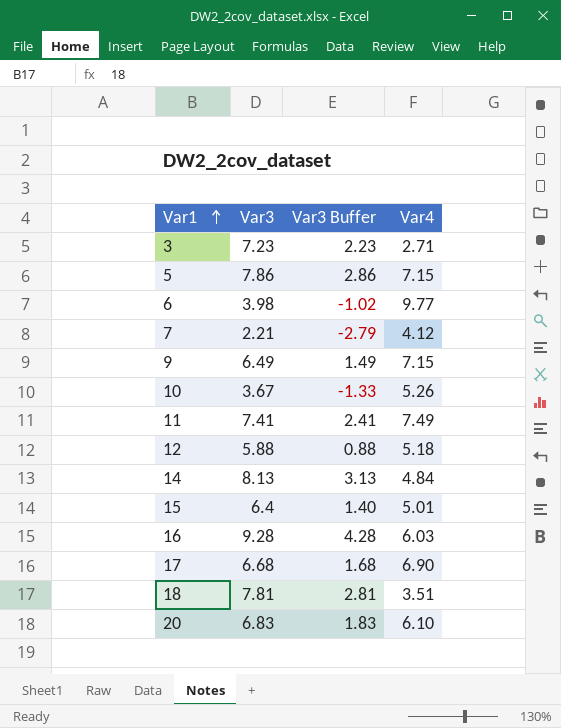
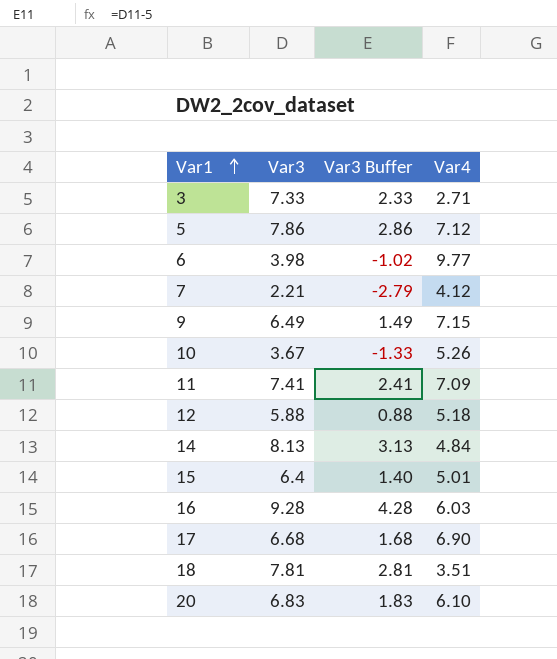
3 | Var3: 7.23 -> 7.33
3 | Var3 Buffer: 2.23 -> 2.33
5 | Var4: 7.15 -> 7.12
11 | Var4: 7.49 -> 7.09

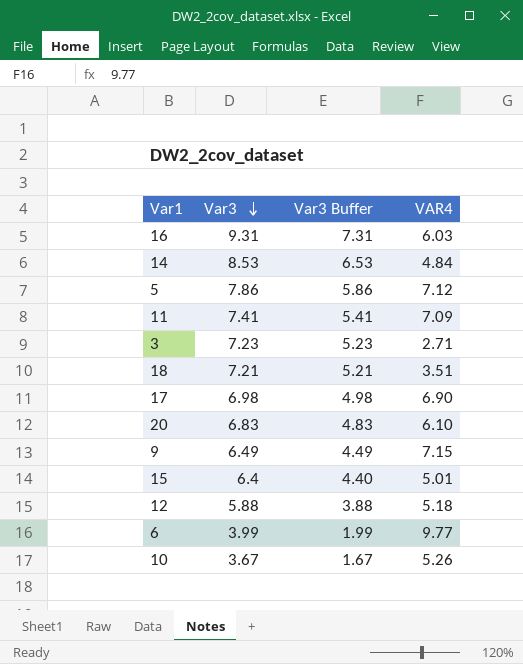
row order: Var1 ascending -> Var3 descending
column Var3 Buffer | formula: [Var3] - 5 -> [Var3] - 2
column name: Var4 -> VAR4
row 7: 2.21 | -2.79 | 4.12 -> none
16 | Var3: 9.28 -> 9.31
14 | Var3: 8.13 -> 8.53
3 | Var3: 7.33 -> 7.23
18 | Var3: 7.81 -> 7.21
17 | Var3: 6.68 -> 6.98
6 | Var3: 3.98 -> 3.99

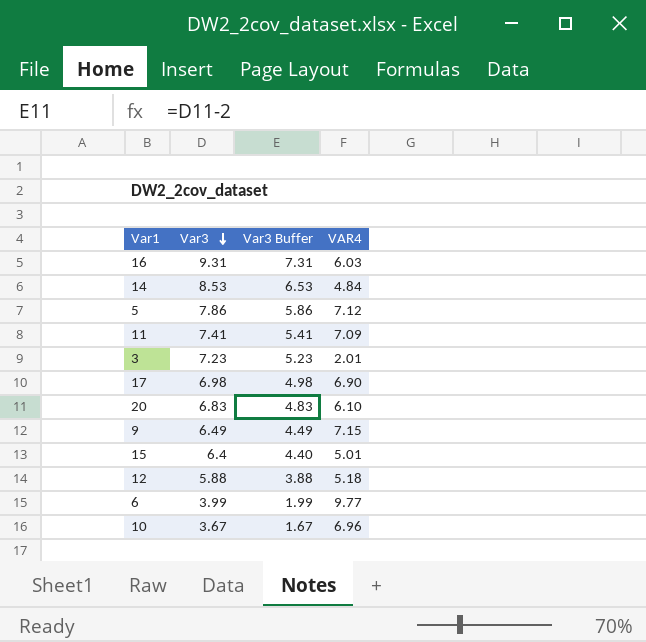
row 18: 7.21 | 5.21 | 3.51 -> none
3 | VAR4: 2.71 -> 2.01
10 | VAR4: 5.26 -> 6.96

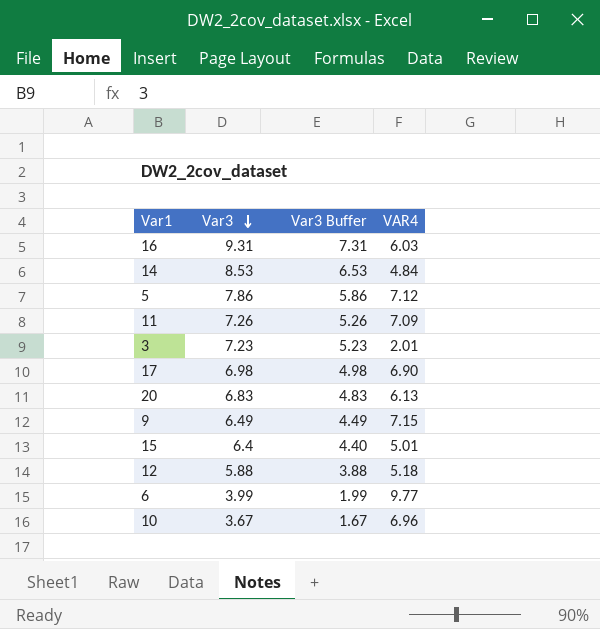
11 | Var3: 7.41 -> 7.26
11 | Var3 Buffer: 5.41 -> 5.26
20 | VAR4: 6.10 -> 6.13

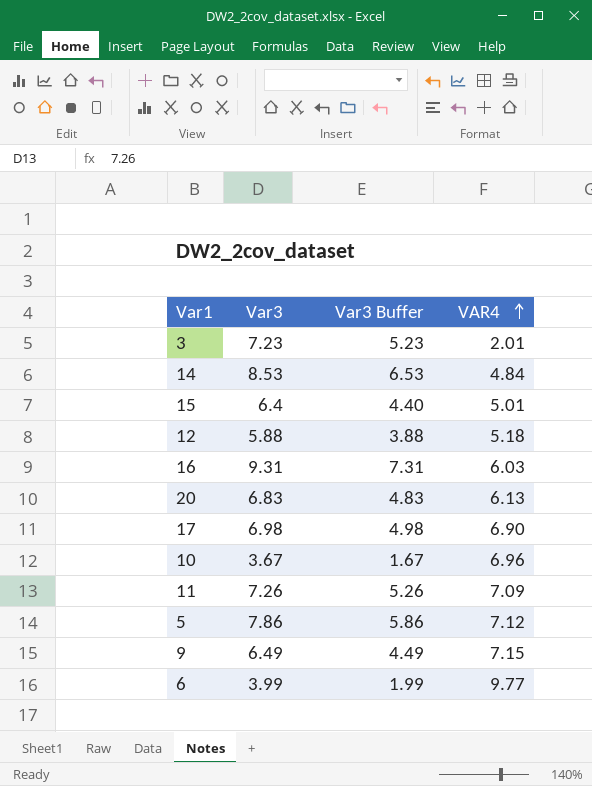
row order: Var3 descending -> VAR4 ascending

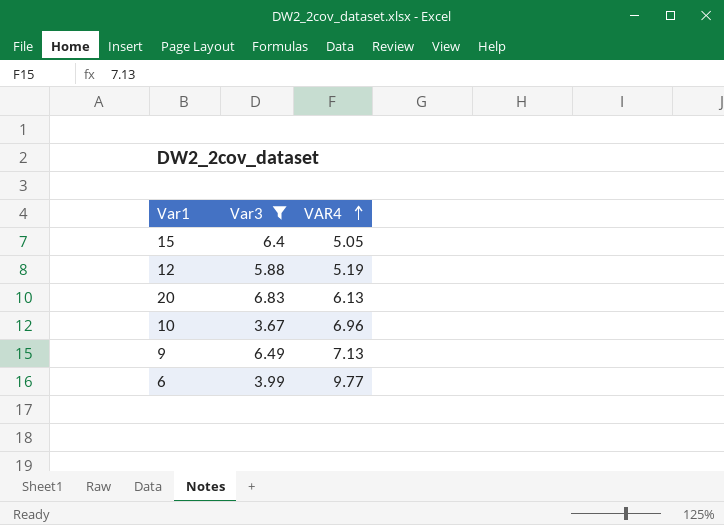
filter: none -> Var3 <= 6.83
column Var3 Buffer | formula: [Var3] - 2 -> none
15 | VAR4: 5.01 -> 5.05
12 | VAR4: 5.18 -> 5.19
9 | VAR4: 7.15 -> 7.13

